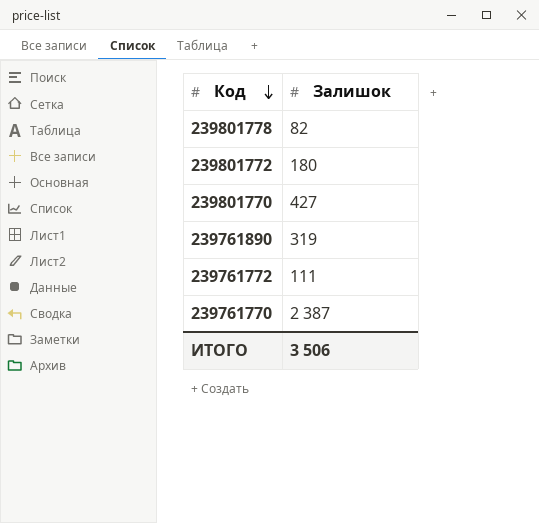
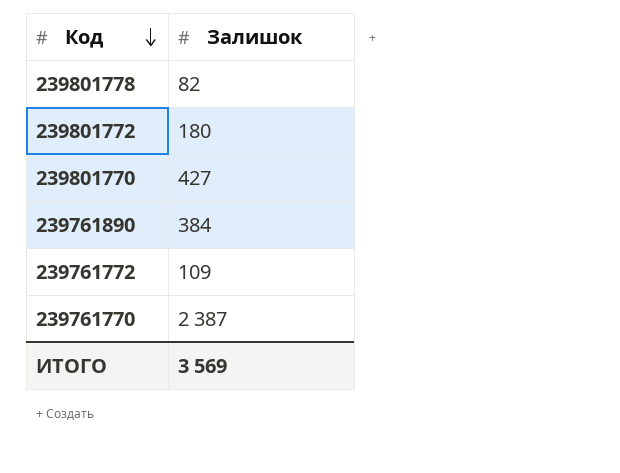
239761890 | Залишок: 319 -> 384
239761772 | Залишок: 111 -> 109
ИТОГО | Залишок: 3 506 -> 3 569

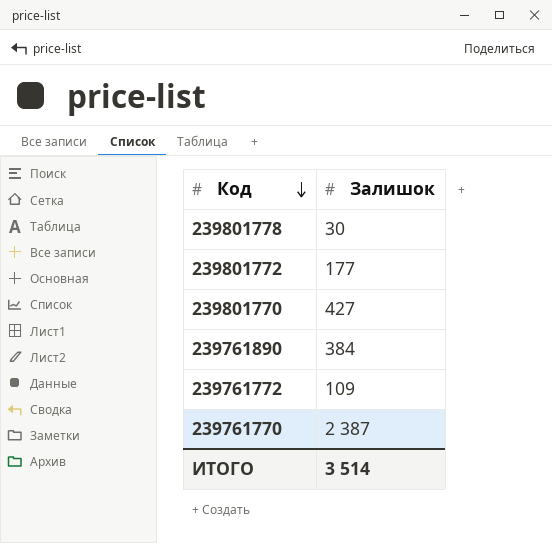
239801778 | Залишок: 82 -> 30
239801772 | Залишок: 180 -> 177
ИТОГО | Залишок: 3 569 -> 3 514

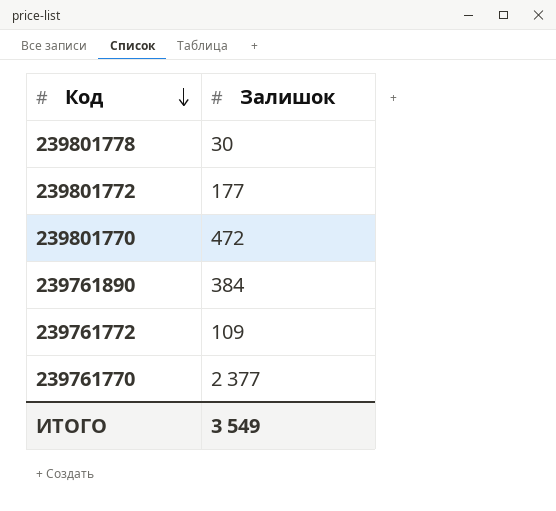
239801770 | Залишок: 427 -> 472
239761770 | Залишок: 2 387 -> 2 377
ИТОГО | Залишок: 3 514 -> 3 549

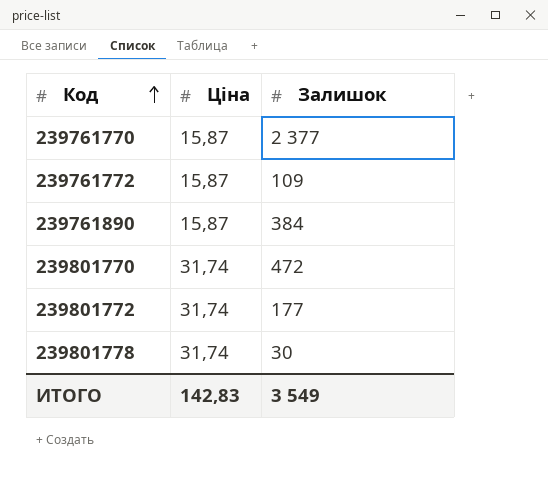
row order: Код descending -> Код ascending
column Ціна | position: none -> 2

